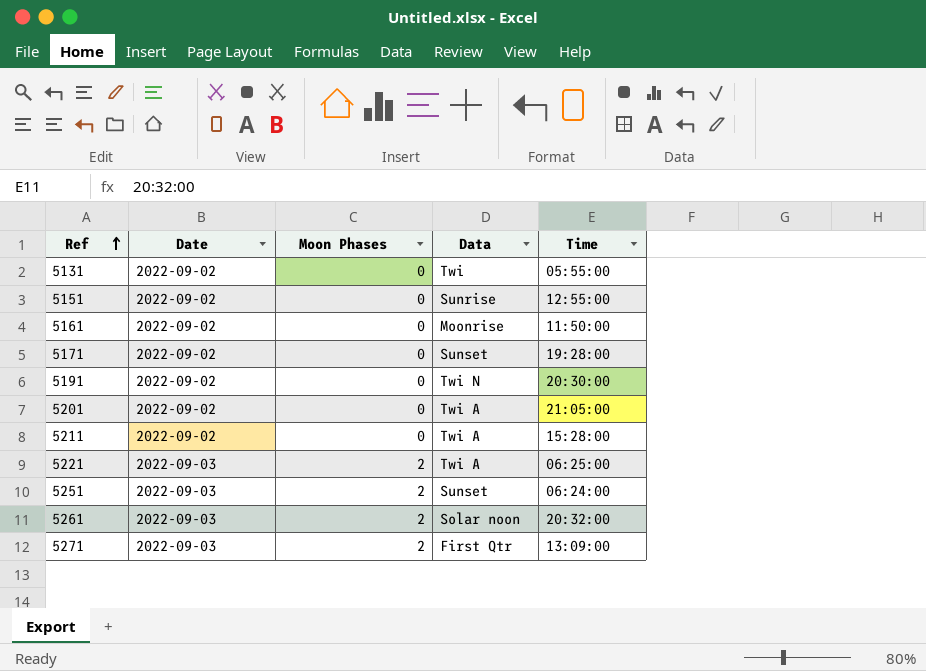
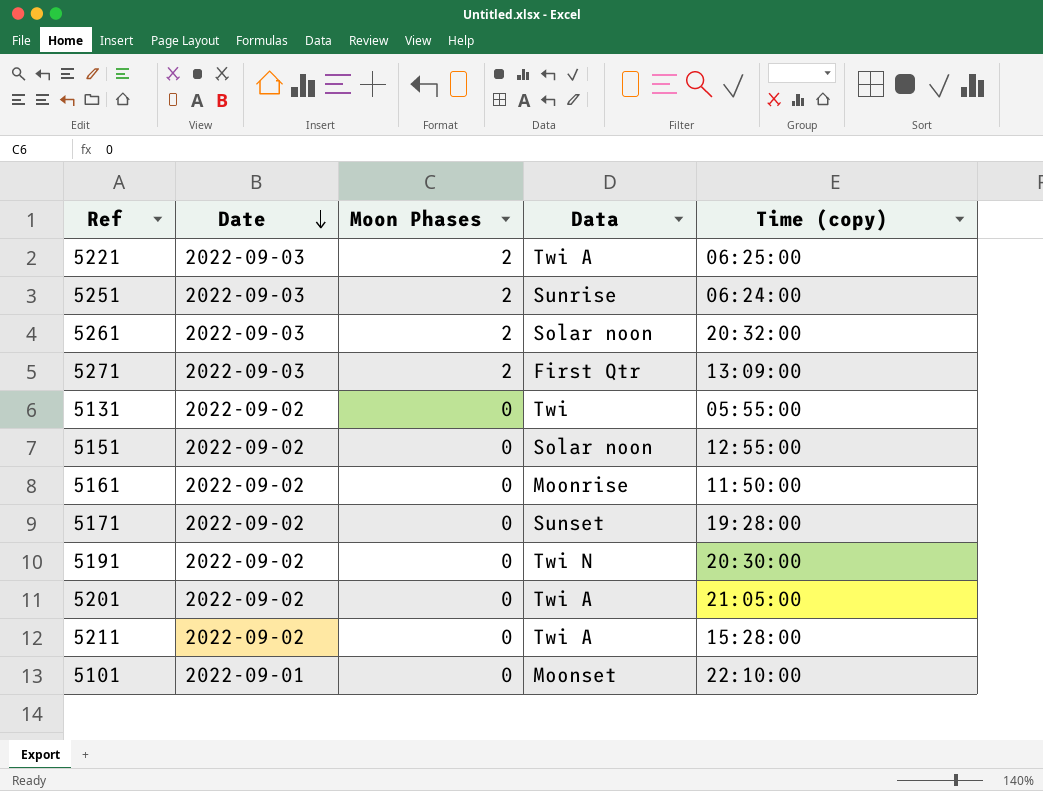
row order: Ref ascending -> Date descending
column name: Time -> Time (copy)
5251 | Data: Sunset -> Sunrise
5151 | Data: Sunrise -> Solar noon
row 5101: none -> 2022-09-01 | 0 | Moonset | 22:10:00

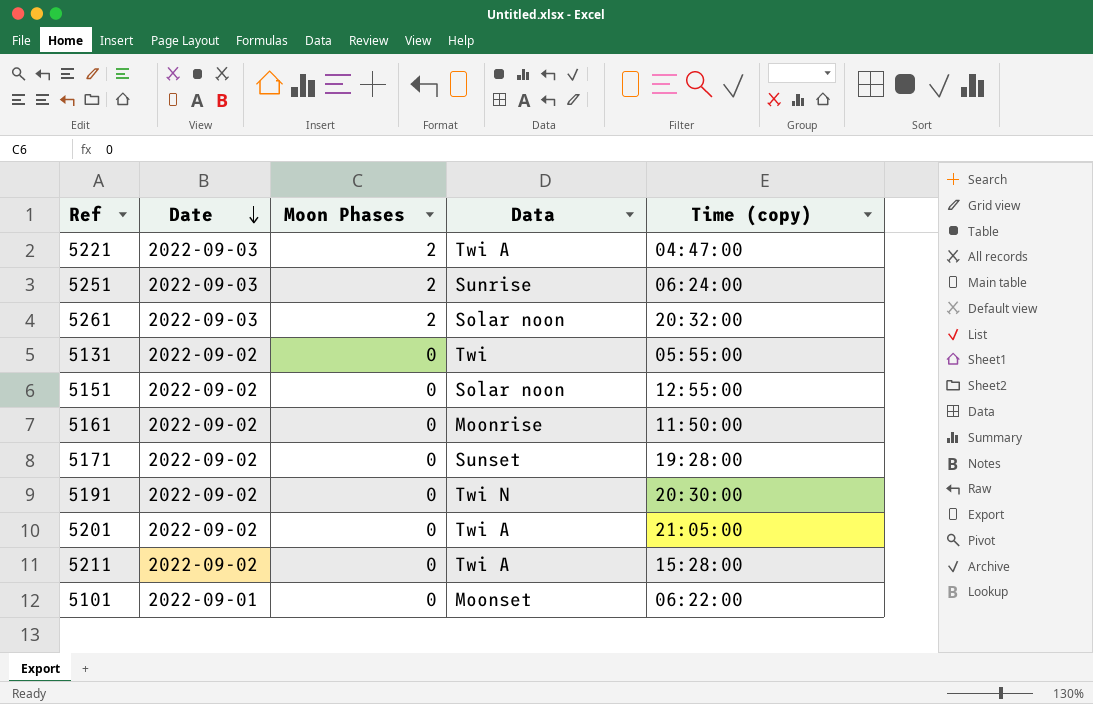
row 5271: 2022-09-03 | 2 | First Qtr | 13:09:00 -> none
5221 | Time (copy): 06:25:00 -> 04:47:00
5101 | Time (copy): 22:10:00 -> 06:22:00

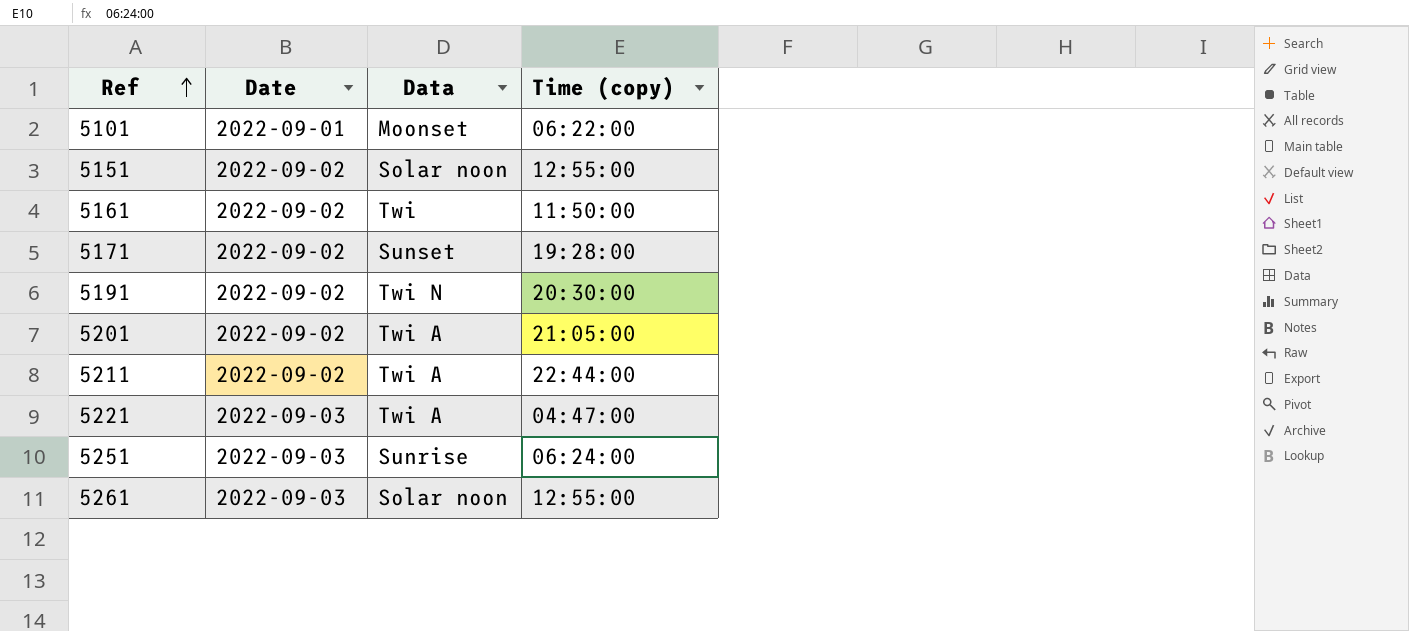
row order: Date descending -> Ref ascending
column Moon Phases | position: 3 -> none
row 5131: 2022-09-02 | 0 | Twi | 05:55:00 -> none
5161 | Data: Moonrise -> Twi
5211 | Time (copy): 15:28:00 -> 22:44:00
5261 | Time (copy): 20:32:00 -> 12:55:00

